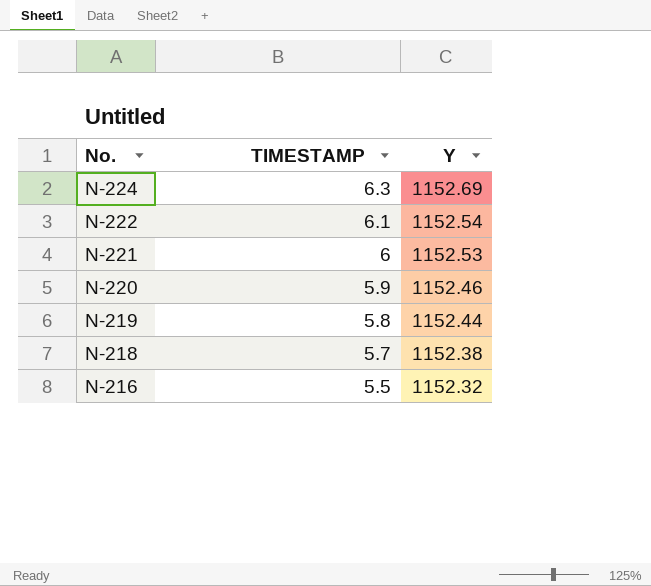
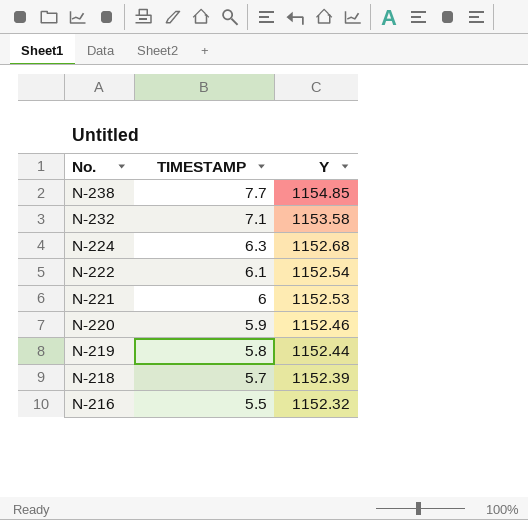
row N-238: none -> 7.7 | 1154.85
row N-232: none -> 7.1 | 1153.58
N-224 | Y: 1152.69 -> 1152.68
N-218 | Y: 1152.38 -> 1152.39

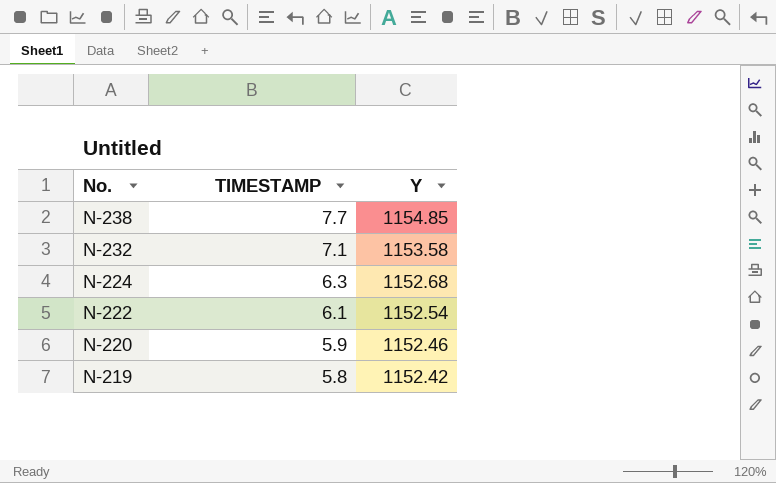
row N-221: 6 | 1152.53 -> none
row N-218: 5.7 | 1152.39 -> none
row N-216: 5.5 | 1152.32 -> none
N-219 | Y: 1152.44 -> 1152.42

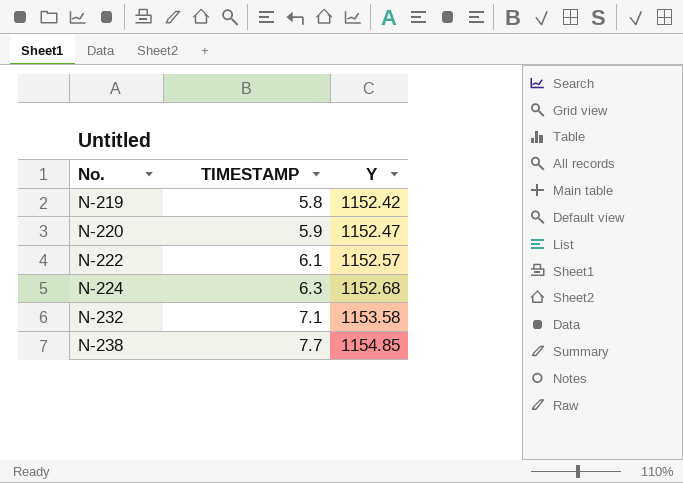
row order: No. descending -> No. ascending
N-220 | Y: 1152.46 -> 1152.47
N-222 | Y: 1152.54 -> 1152.57

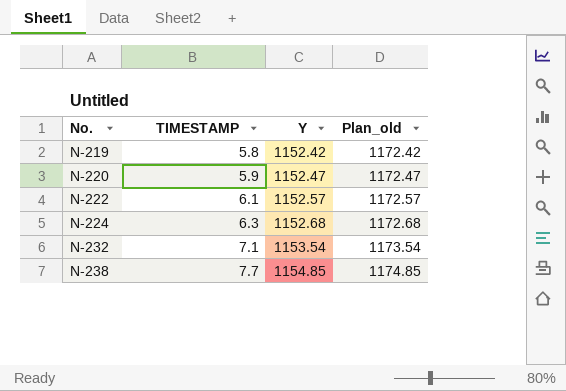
column Plan_old | formula: none -> [Y] + 20
N-232 | Y: 1153.58 -> 1153.54

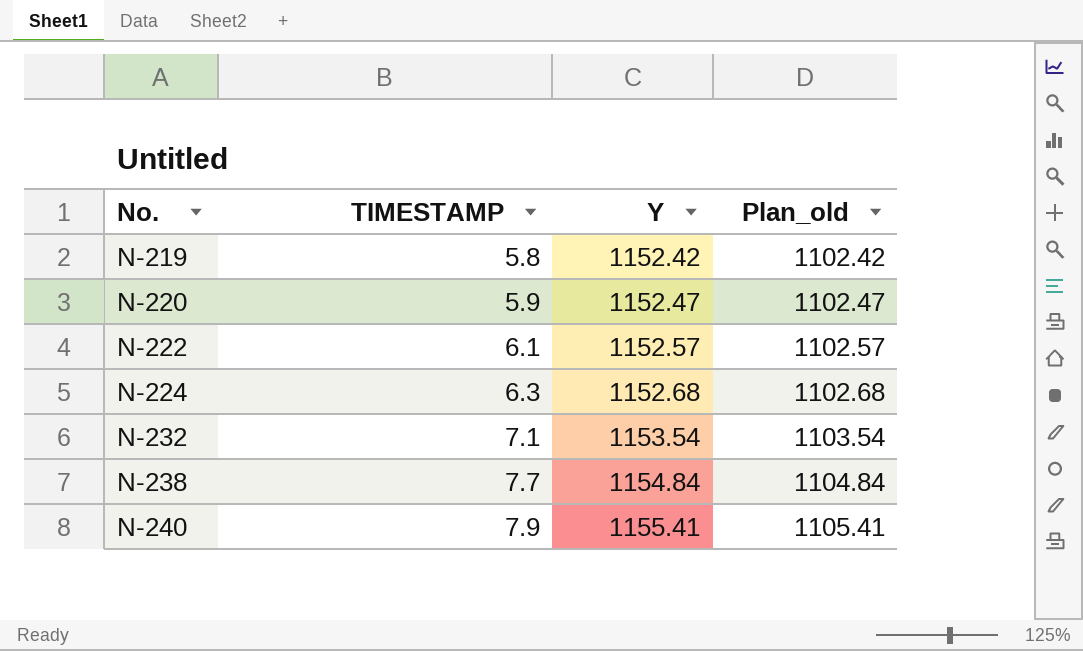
column Plan_old | formula: [Y] + 20 -> [Y] - 50
N-238 | Y: 1154.85 -> 1154.84
row N-240: none -> 7.9 | 1155.41 | 1105.41

